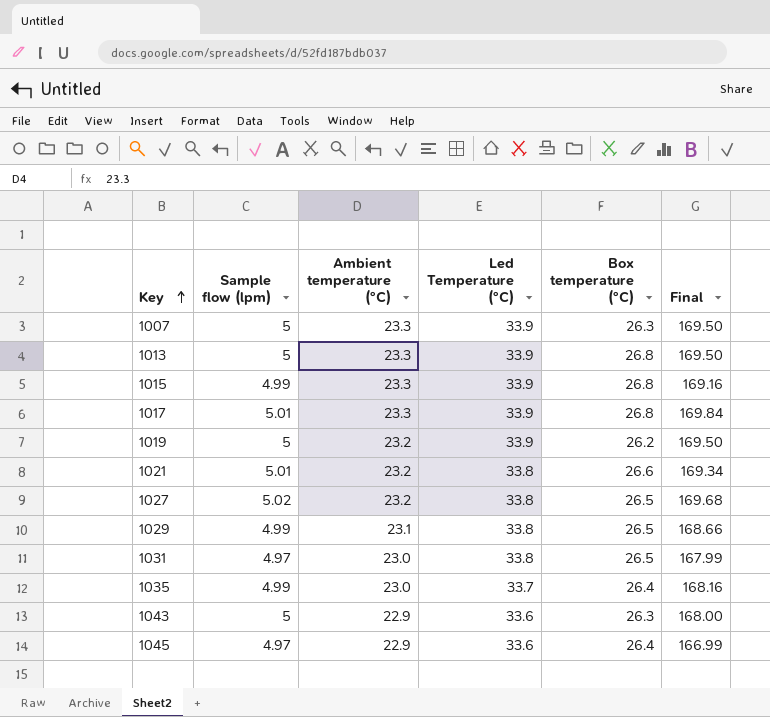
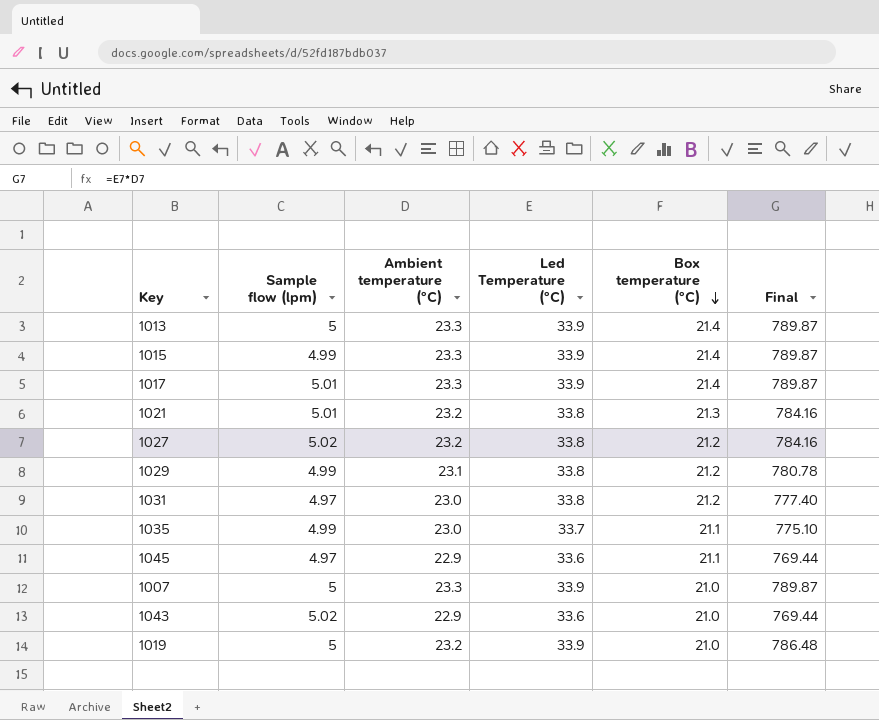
row order: Key ascending -> Box temperature (°C) descending
column Final | formula: [Sample flow (lpm)] * [Led Temperature (°C)] -> [Ambient temperature (°C)] * [Led Temperature (°C)]
1013 | Box temperature (°C): 26.8 -> 21.4
1015 | Box temperature (°C): 26.8 -> 21.4
1017 | Box temperature (°C): 26.8 -> 21.4
1021 | Box temperature (°C): 26.6 -> 21.3
1027 | Box temperature (°C): 26.5 -> 21.2
1029 | Box temperature (°C): 26.5 -> 21.2
1031 | Box temperature (°C): 26.5 -> 21.2
1035 | Box temperature (°C): 26.4 -> 21.1
1045 | Box temperature (°C): 26.4 -> 21.1
1007 | Box temperature (°C): 26.3 -> 21.0
1043 | Sample flow (lpm): 5 -> 5.02
1043 | Box temperature (°C): 26.3 -> 21.0
1019 | Box temperature (°C): 26.2 -> 21.0

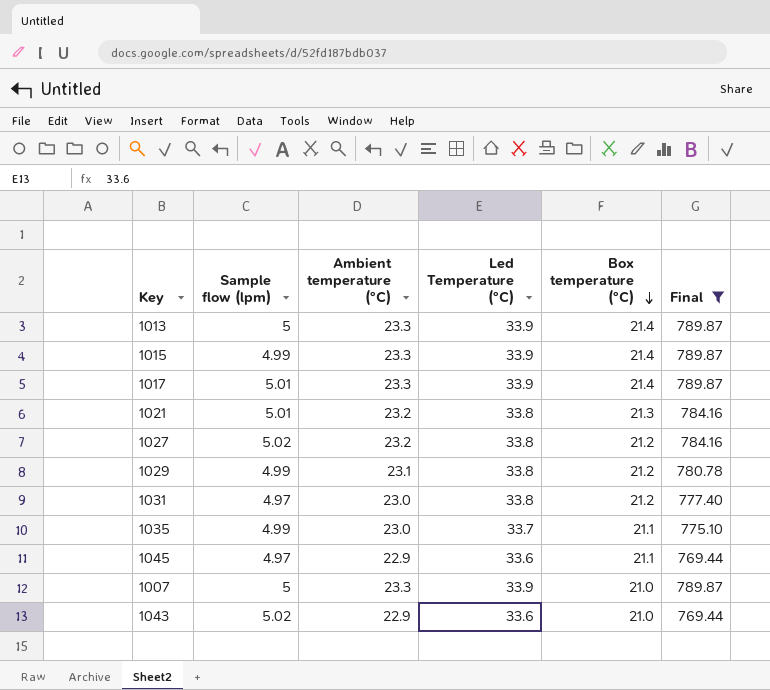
filter: none -> Final != 786.48

